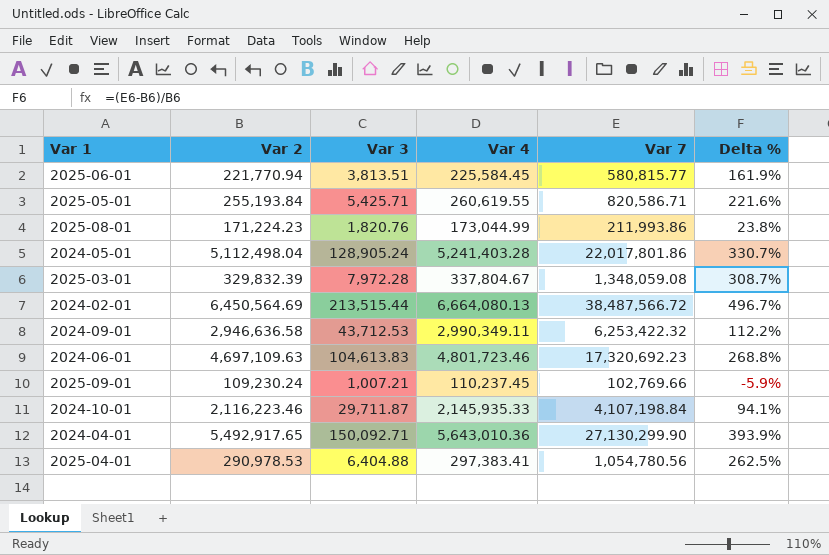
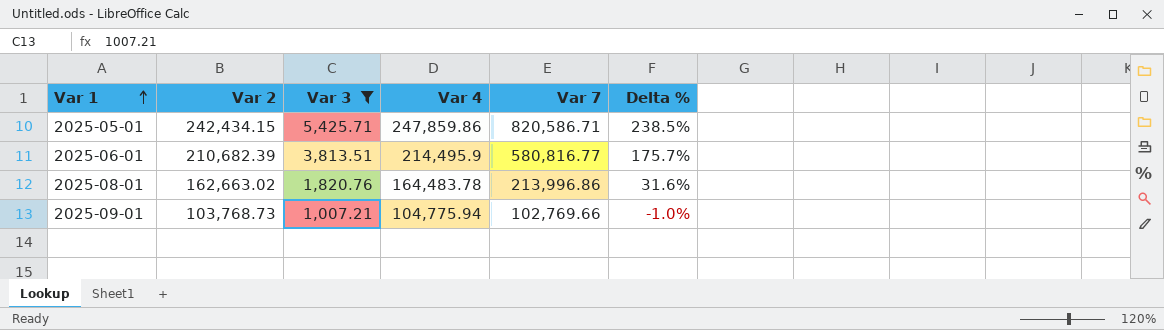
filter: none -> Var 3 <= 5,425.71
row order: none -> Var 1 ascending
2025-05-01 | Var 2: 255,193.84 -> 242,434.15
2025-05-01 | Var 4: 260,619.55 -> 247,859.86
2025-05-01 | Delta %: 221.6% -> 238.5%
2025-06-01 | Var 2: 221,770.94 -> 210,682.39
2025-06-01 | Var 4: 225,584.45 -> 214,495.9
2025-06-01 | Var 7: 580,815.77 -> 580,816.77
2025-06-01 | Delta %: 161.9% -> 175.7%
2025-08-01 | Var 2: 171,224.23 -> 162,663.02
2025-08-01 | Var 4: 173,044.99 -> 164,483.78
2025-08-01 | Var 7: 211,993.86 -> 213,996.86
2025-08-01 | Delta %: 23.8% -> 31.6%
2025-09-01 | Var 2: 109,230.24 -> 103,768.73
2025-09-01 | Var 4: 110,237.45 -> 104,775.94
2025-09-01 | Delta %: -5.9% -> -1.0%

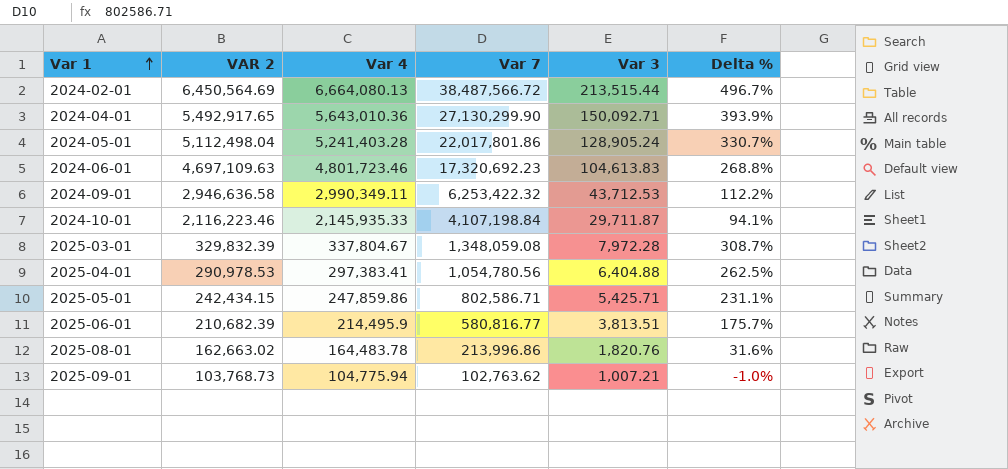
filter: Var 3 <= 5,425.71 -> none
column name: Var 2 -> VAR 2
column Var 3 | position: 3 -> 5
2025-05-01 | Var 7: 820,586.71 -> 802,586.71
2025-05-01 | Delta %: 238.5% -> 231.1%
2025-09-01 | Var 7: 102,769.66 -> 102,763.62

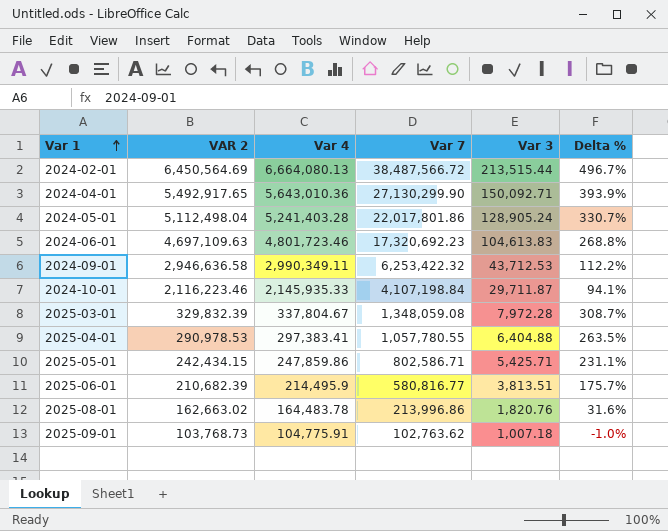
2025-04-01 | Var 7: 1,054,780.56 -> 1,057,780.55
2025-04-01 | Delta %: 262.5% -> 263.5%
2025-09-01 | Var 4: 104,775.94 -> 104,775.91
2025-09-01 | Var 3: 1,007.21 -> 1,007.18

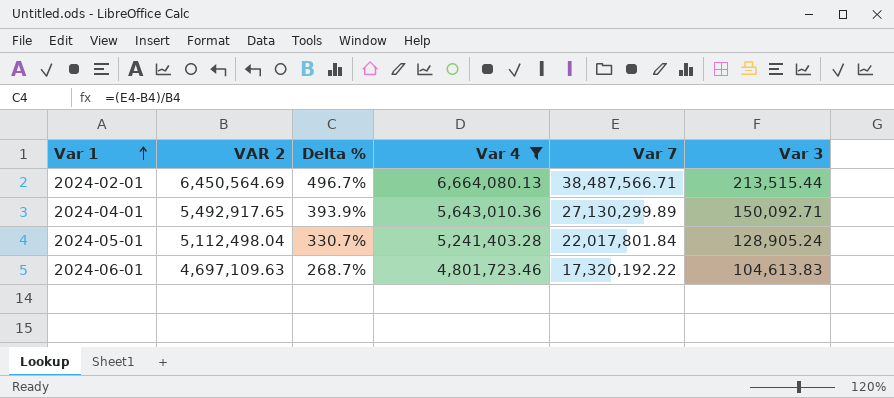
filter: none -> Var 4 >= 4,801,723.46
column Delta % | position: 6 -> 3
2024-02-01 | Var 7: 38,487,566.72 -> 38,487,566.71
2024-04-01 | Var 7: 27,130,299.90 -> 27,130,299.89
2024-05-01 | Var 7: 22,017,801.86 -> 22,017,801.84
2024-06-01 | Delta %: 268.8% -> 268.7%
2024-06-01 | Var 7: 17,320,692.23 -> 17,320,192.22

